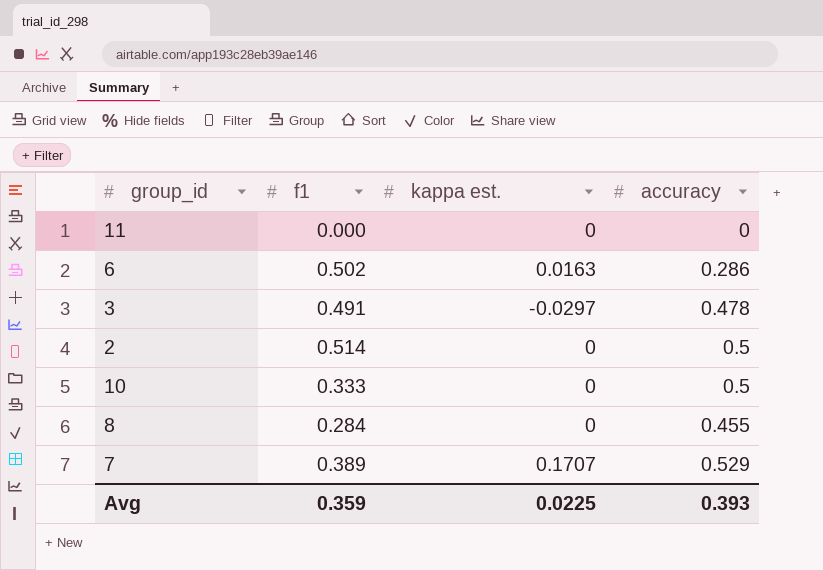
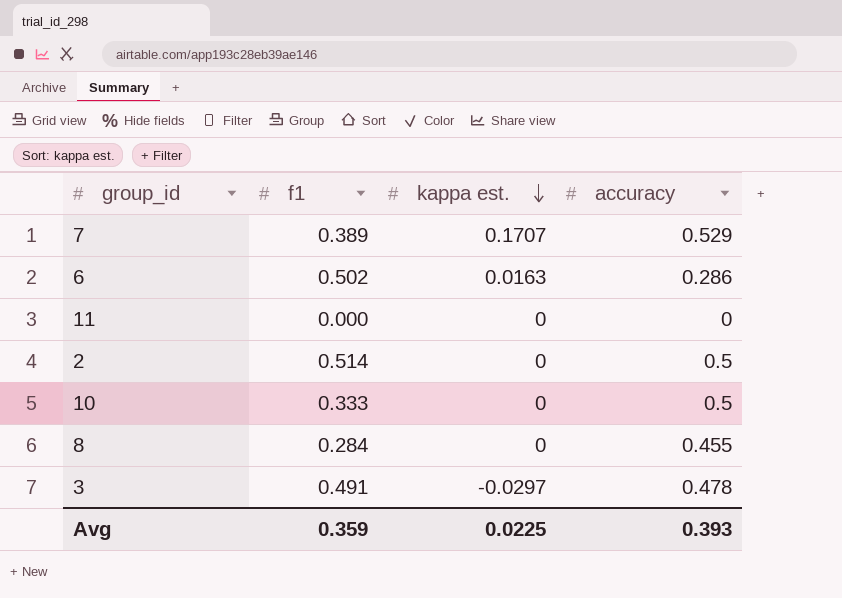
row order: none -> kappa est. descending

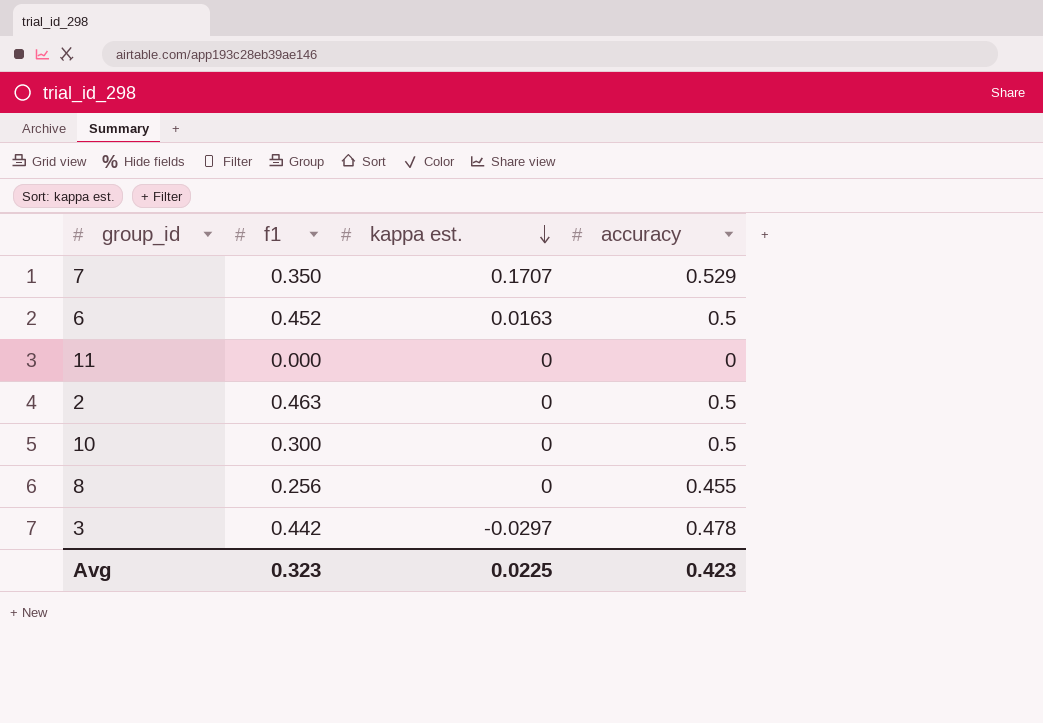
7 | f1: 0.389 -> 0.350
6 | f1: 0.502 -> 0.452
6 | accuracy: 0.286 -> 0.5
2 | f1: 0.514 -> 0.463
10 | f1: 0.333 -> 0.300
8 | f1: 0.284 -> 0.256
3 | f1: 0.491 -> 0.442
Avg | f1: 0.359 -> 0.323
Avg | accuracy: 0.393 -> 0.423

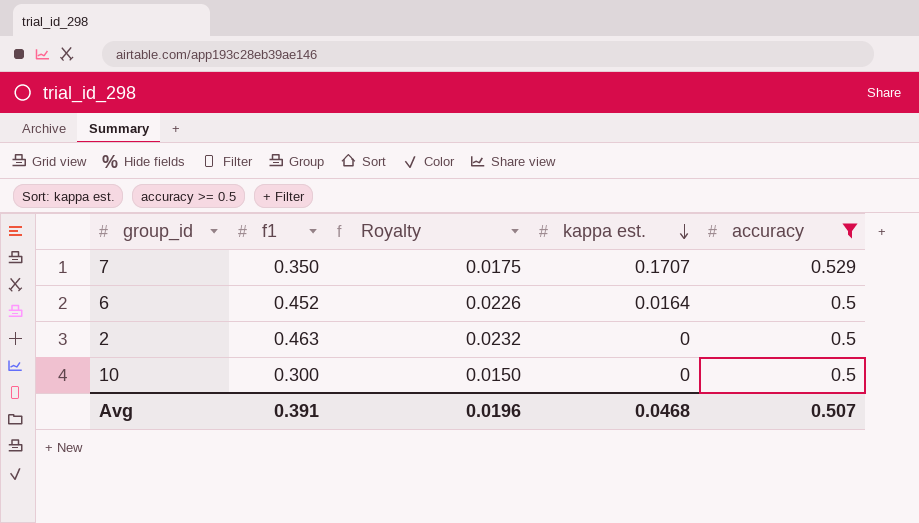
filter: none -> accuracy >= 0.5
column Royalty | formula: none -> [f1] * 0.05
6 | kappa est.: 0.0163 -> 0.0164
Avg | f1: 0.323 -> 0.391
Avg | kappa est.: 0.0225 -> 0.0468
Avg | accuracy: 0.423 -> 0.507

